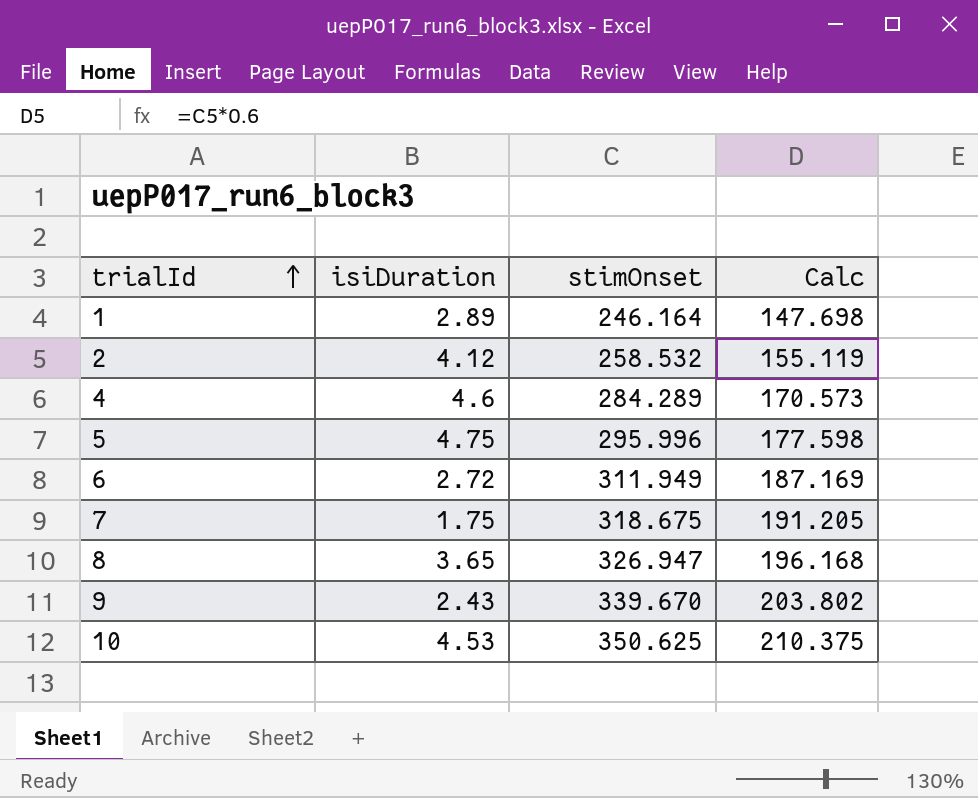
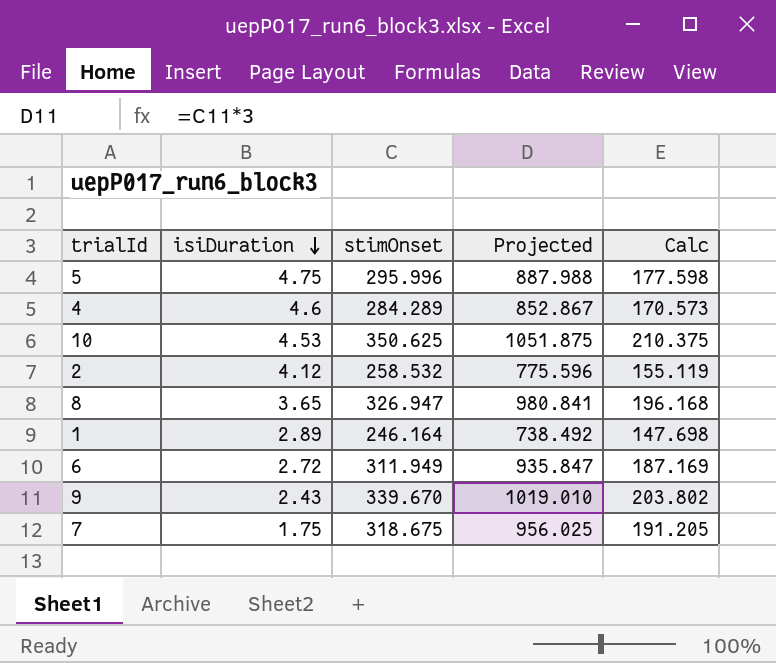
row order: trialId ascending -> isiDuration descending
column Projected | formula: none -> [stimOnset] * 3

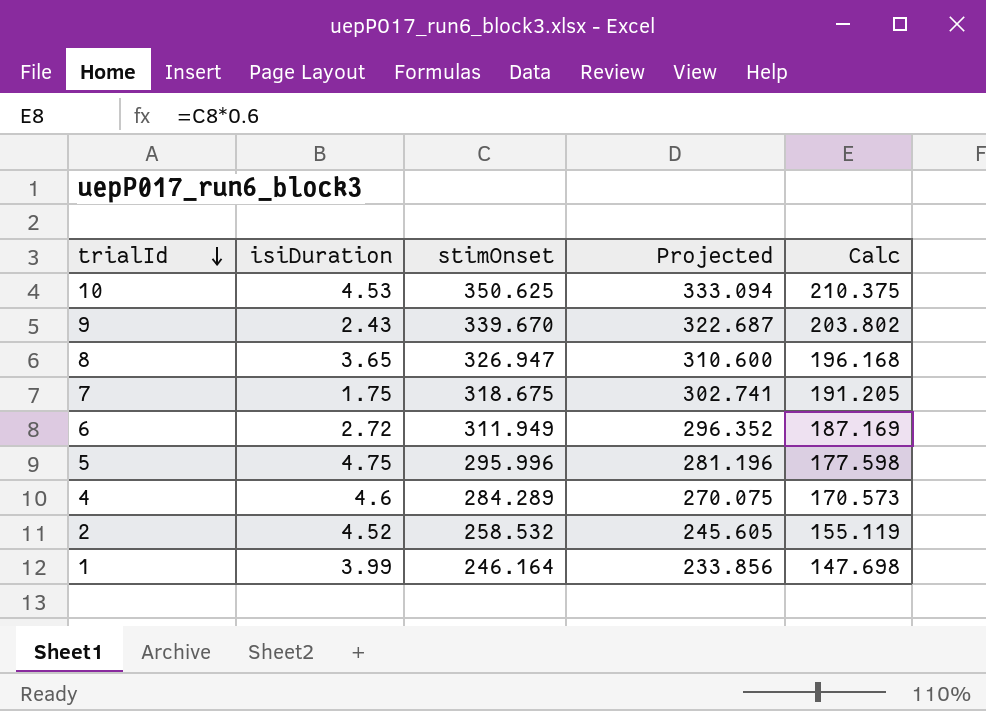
row order: isiDuration descending -> trialId descending
column Projected | formula: [stimOnset] * 3 -> [stimOnset] * 0.95
2 | isiDuration: 4.12 -> 4.52
1 | isiDuration: 2.89 -> 3.99

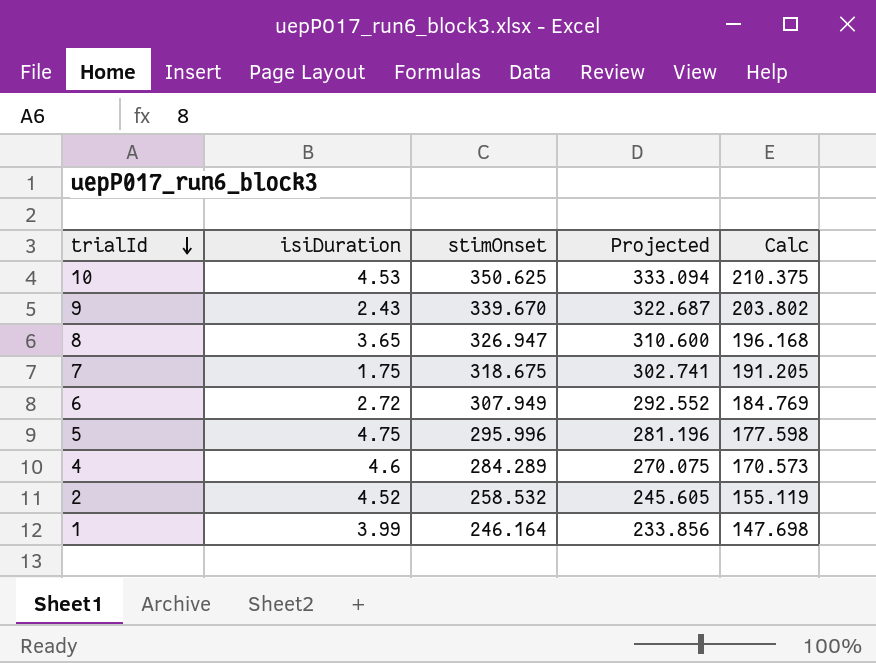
6 | stimOnset: 311.949 -> 307.949
6 | Projected: 296.352 -> 292.552
6 | Calc: 187.169 -> 184.769

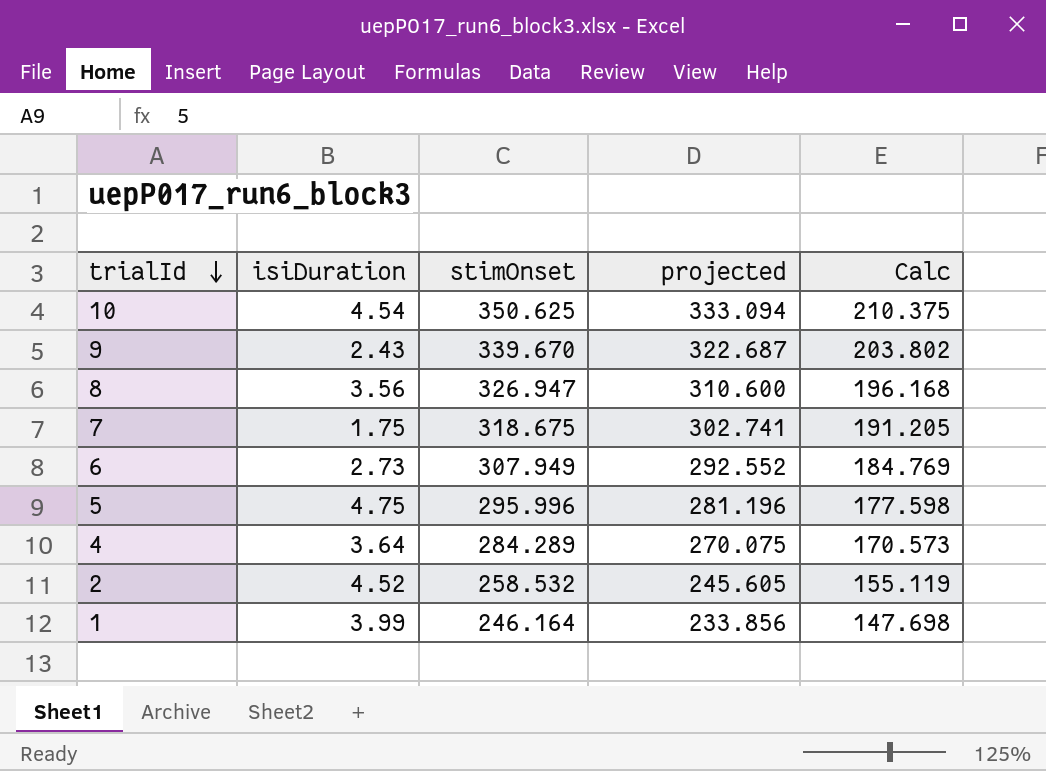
column name: Projected -> projected
10 | isiDuration: 4.53 -> 4.54
8 | isiDuration: 3.65 -> 3.56
6 | isiDuration: 2.72 -> 2.73
4 | isiDuration: 4.6 -> 3.64

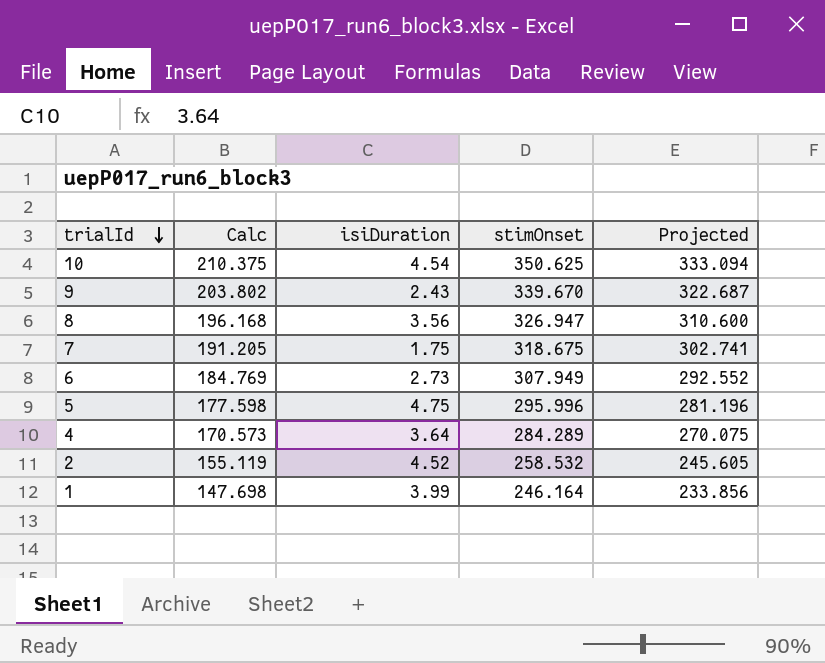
column Calc | position: 5 -> 2
column name: projected -> Projected

